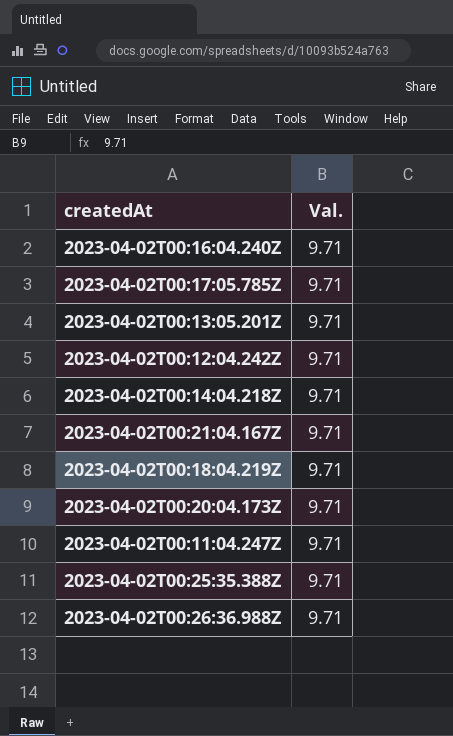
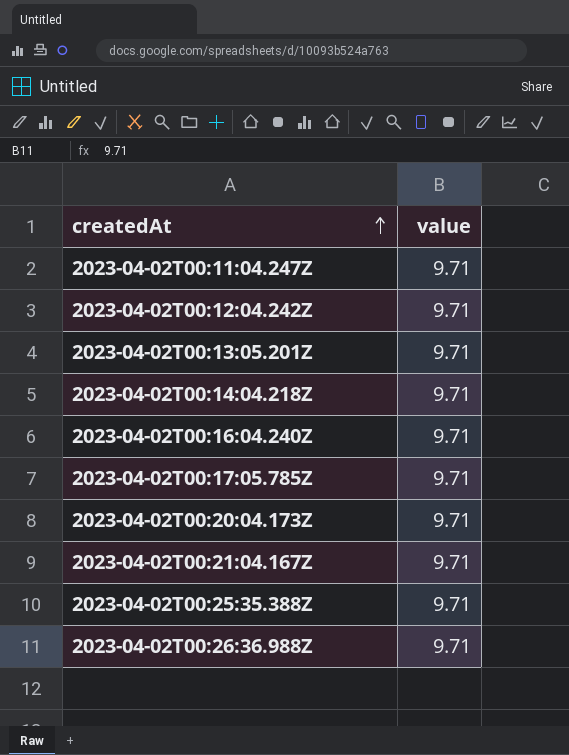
row order: none -> createdAt ascending
column name: Val. -> value
row 2023-04-02T00:18:04.219Z: 9.71 -> none

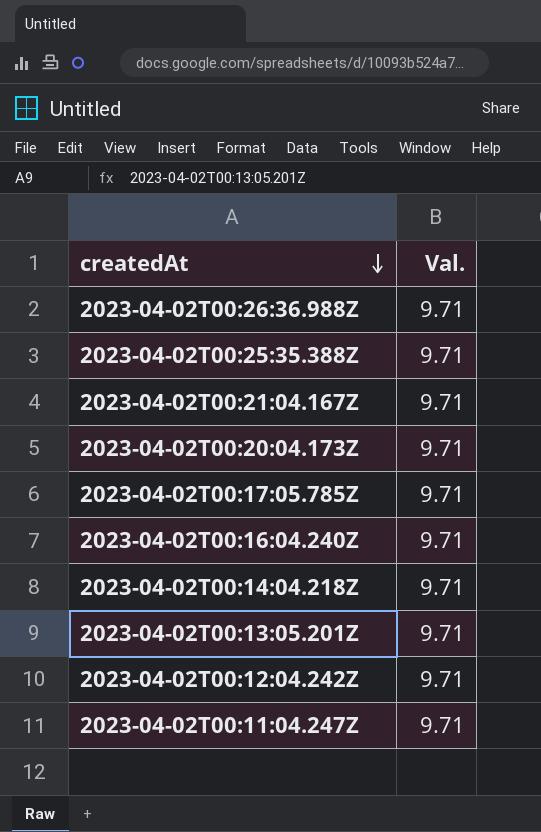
row order: createdAt ascending -> createdAt descending
column name: value -> Val.

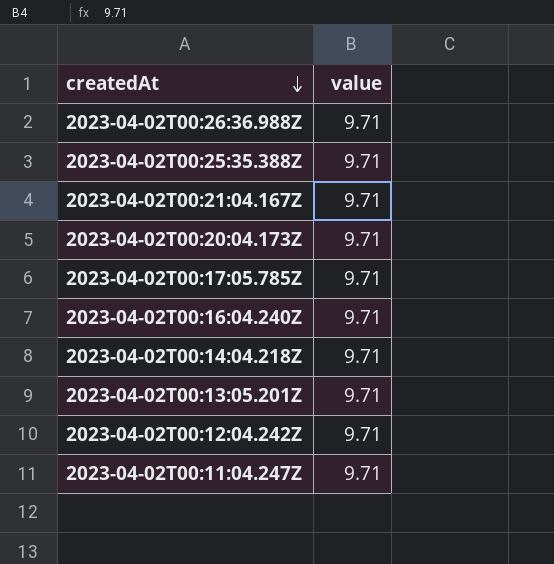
column name: Val. -> value

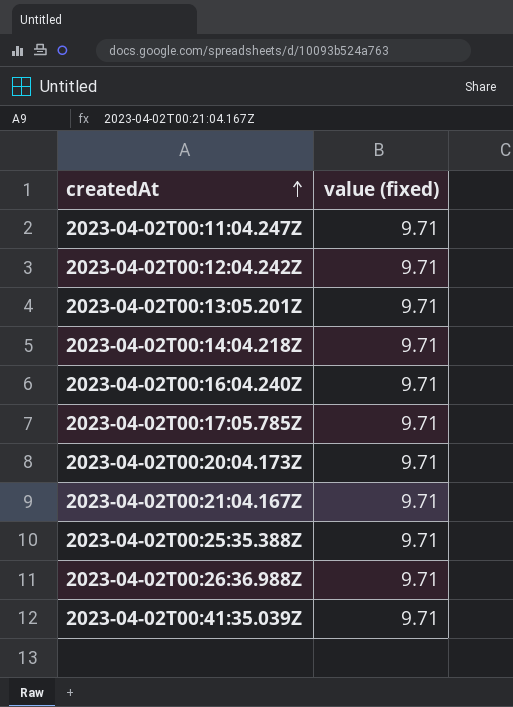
row order: createdAt descending -> createdAt ascending
column name: value -> value (fixed)
row 2023-04-02T00:41:35.039Z: none -> 9.71

